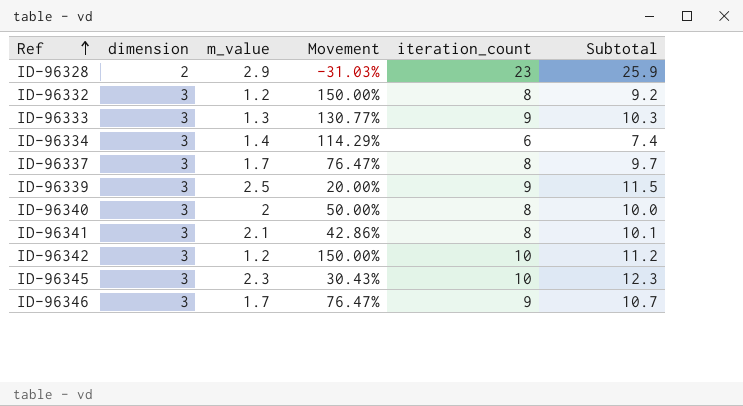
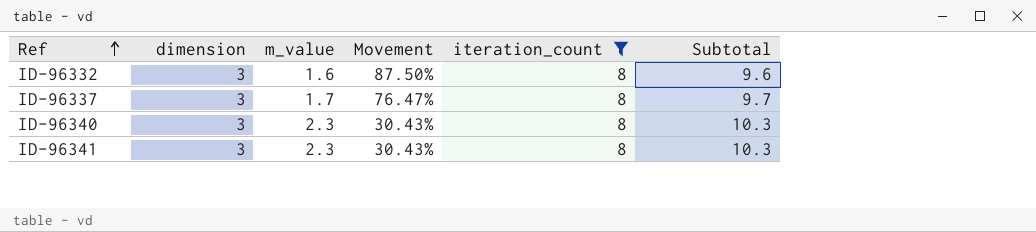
filter: none -> iteration_count = 8
ID-96332 | m_value: 1.2 -> 1.6
ID-96332 | Movement: 150.00% -> 87.50%
ID-96332 | Subtotal: 9.2 -> 9.6
ID-96340 | m_value: 2 -> 2.3
ID-96340 | Movement: 50.00% -> 30.43%
ID-96340 | Subtotal: 10.0 -> 10.3
ID-96341 | m_value: 2.1 -> 2.3
ID-96341 | Movement: 42.86% -> 30.43%
ID-96341 | Subtotal: 10.1 -> 10.3

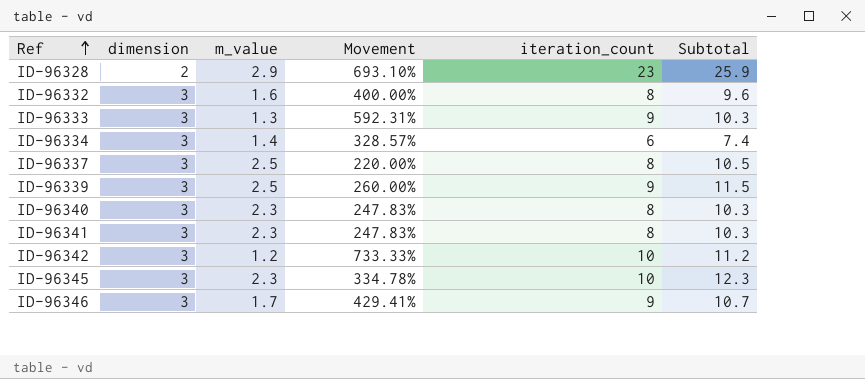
filter: iteration_count = 8 -> none
column Movement | formula: ([dimension] - [m_value]) / [m_value] -> ([iteration_count] - [m_value]) / [m_value]
ID-96337 | m_value: 1.7 -> 2.5
ID-96337 | Subtotal: 9.7 -> 10.5

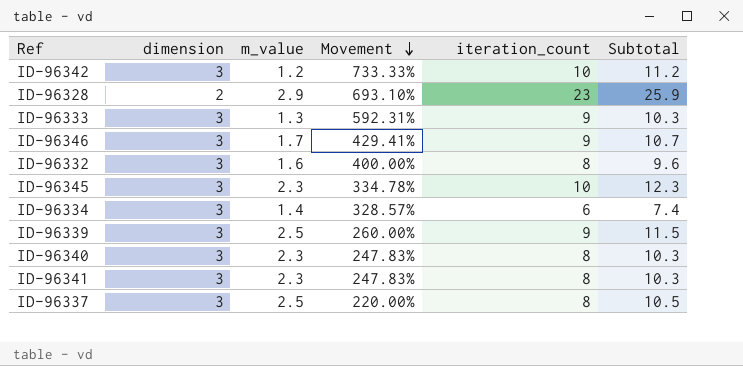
row order: Ref ascending -> Movement descending

